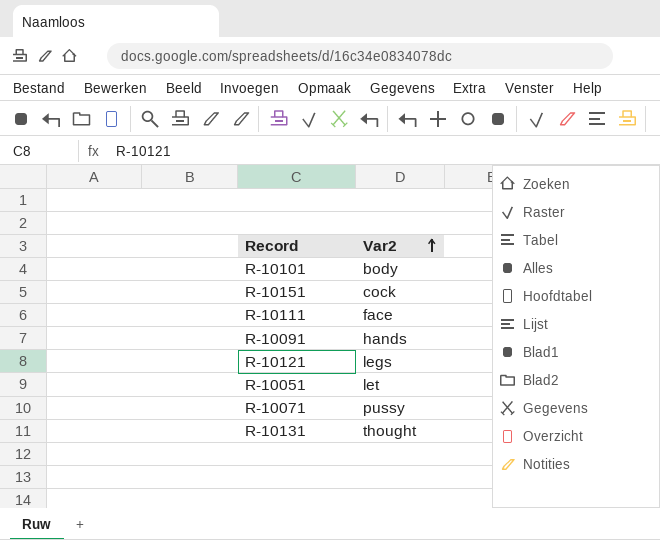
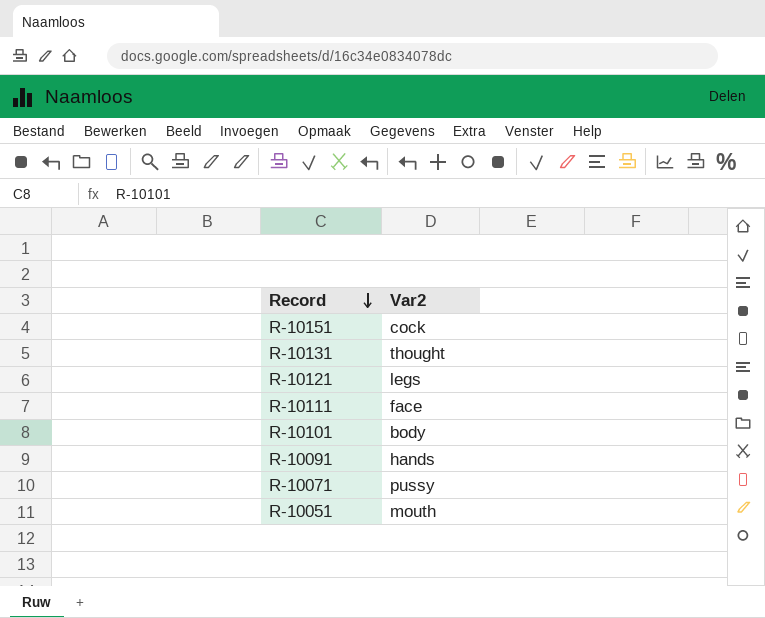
row order: Var2 ascending -> Record descending
R-10051 | Var2: let -> mouth

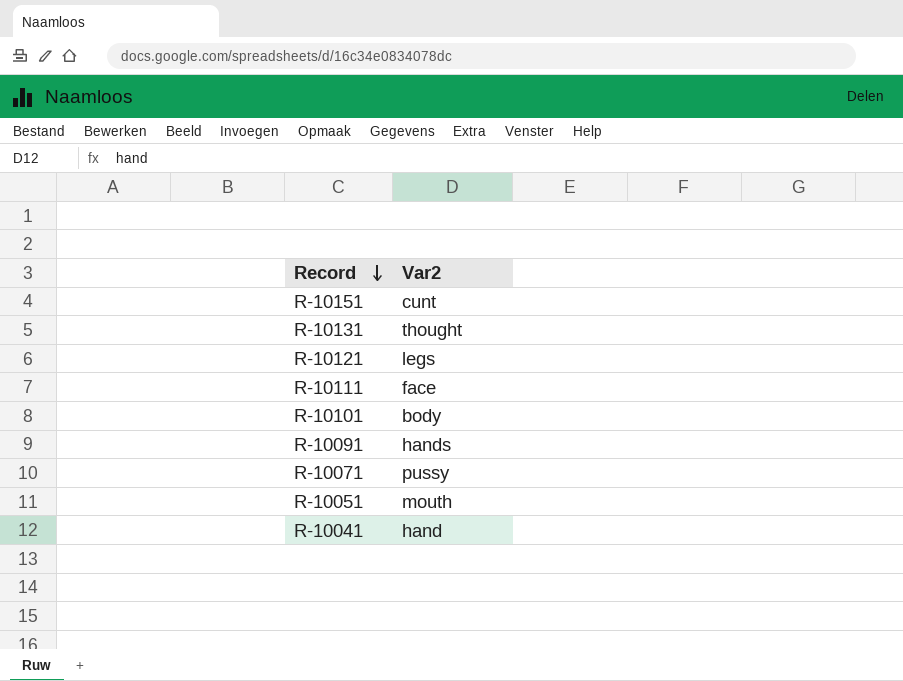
R-10151 | Var2: cock -> cunt
row R-10041: none -> hand

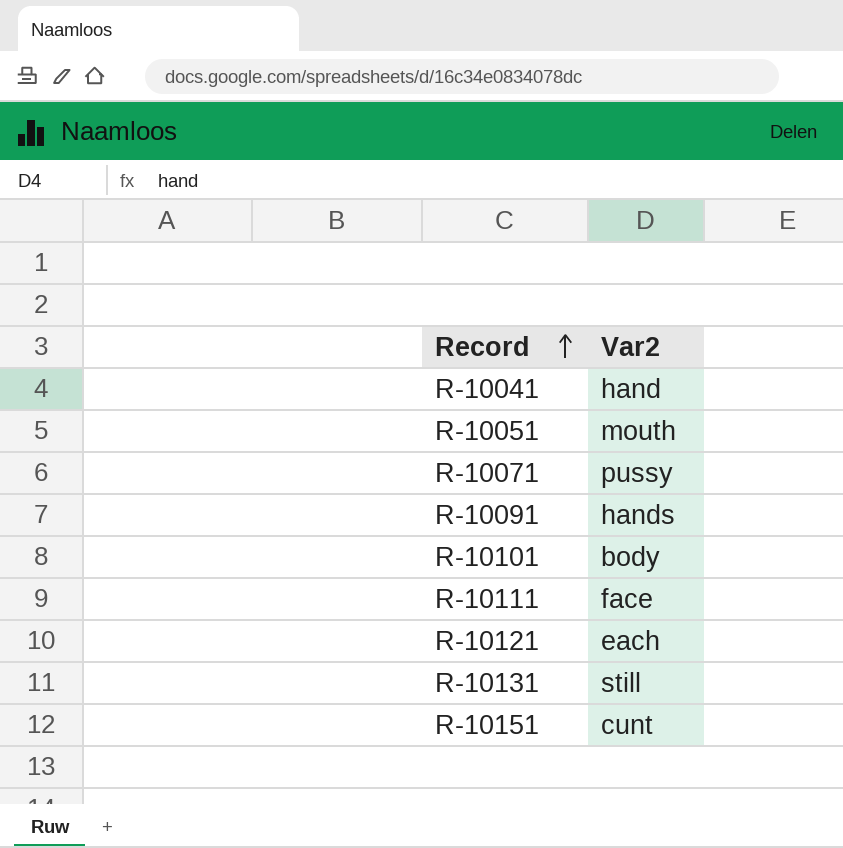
row order: Record descending -> Record ascending
R-10121 | Var2: legs -> each
R-10131 | Var2: thought -> still

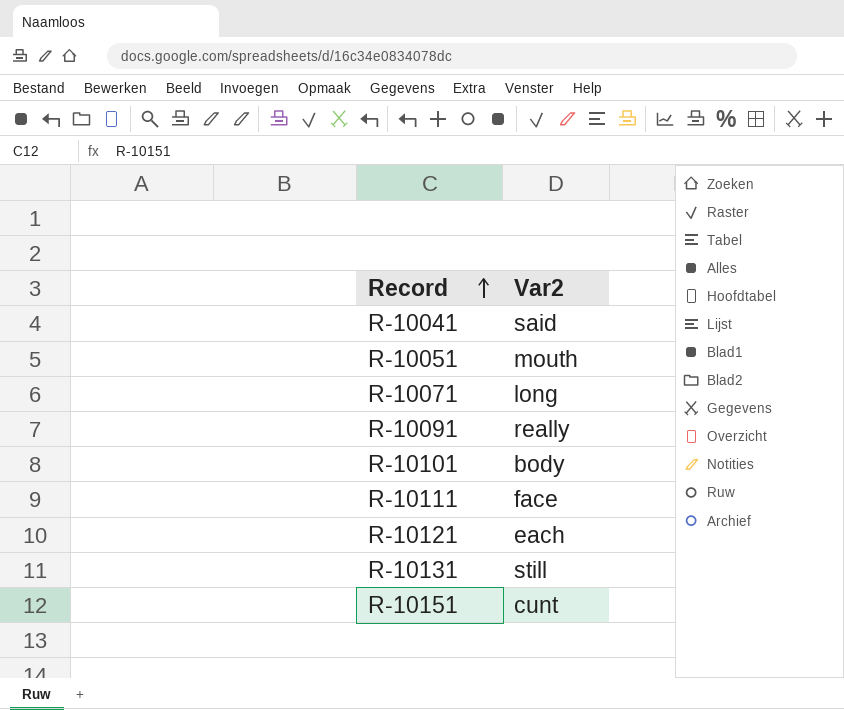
R-10041 | Var2: hand -> said
R-10071 | Var2: pussy -> long
R-10091 | Var2: hands -> really

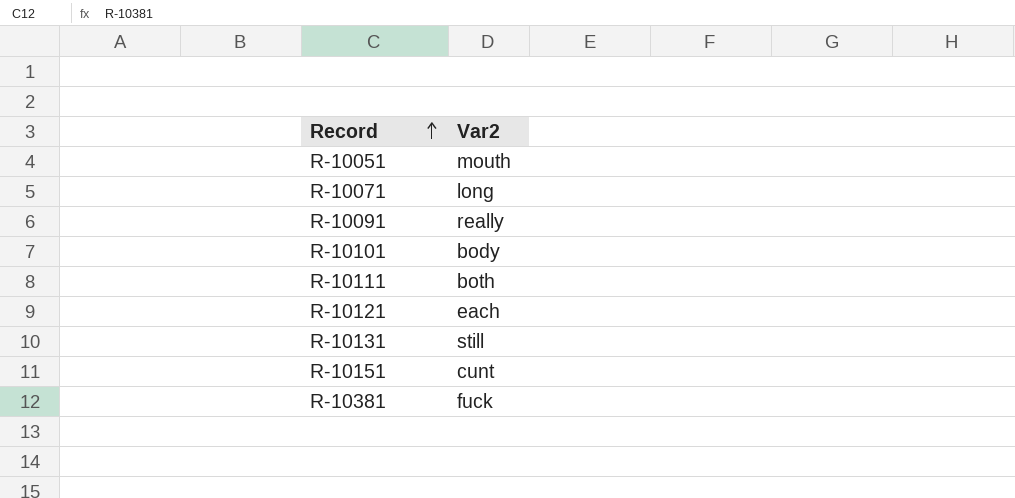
row R-10041: said -> none
R-10111 | Var2: face -> both
row R-10381: none -> fuck

